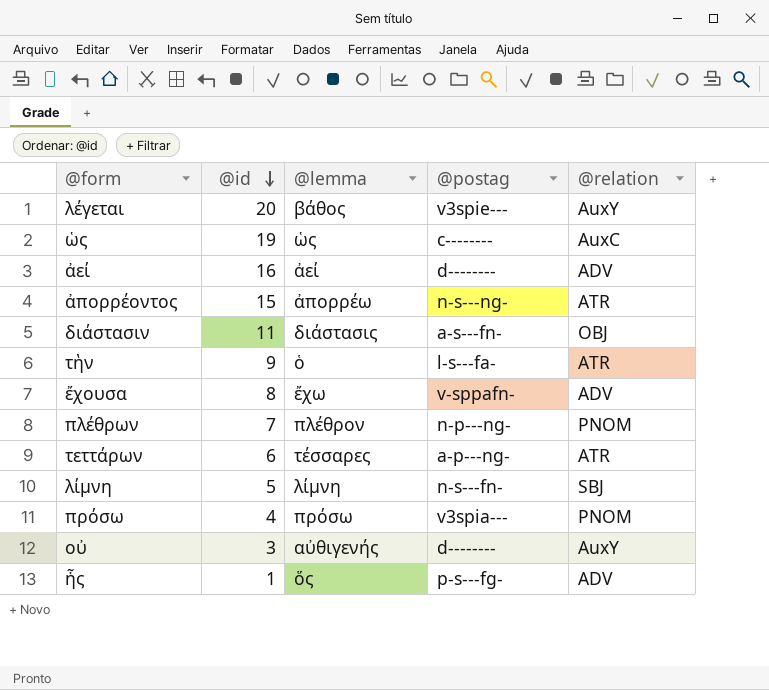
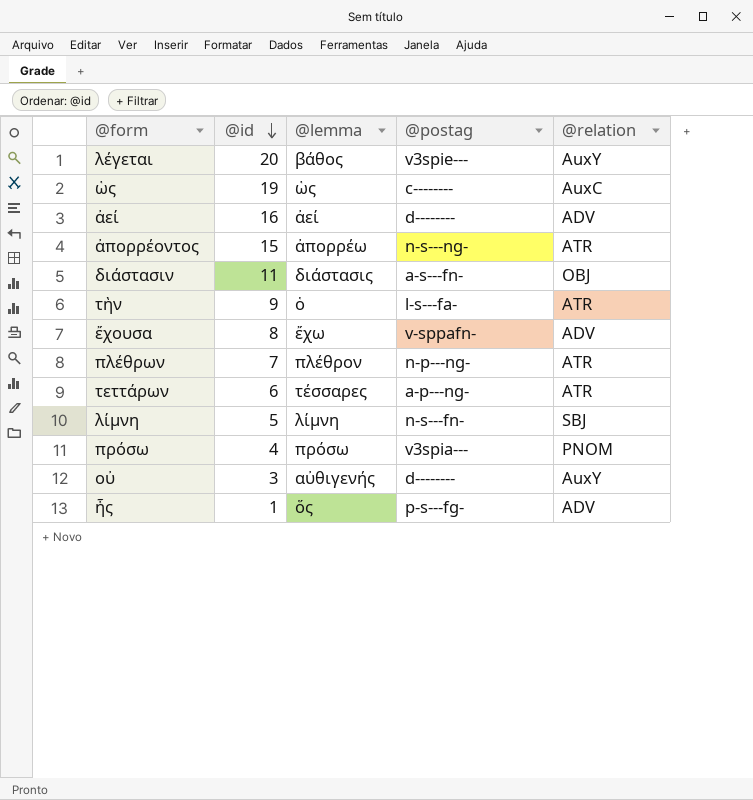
πλέθρων | @relation: PNOM -> ATR

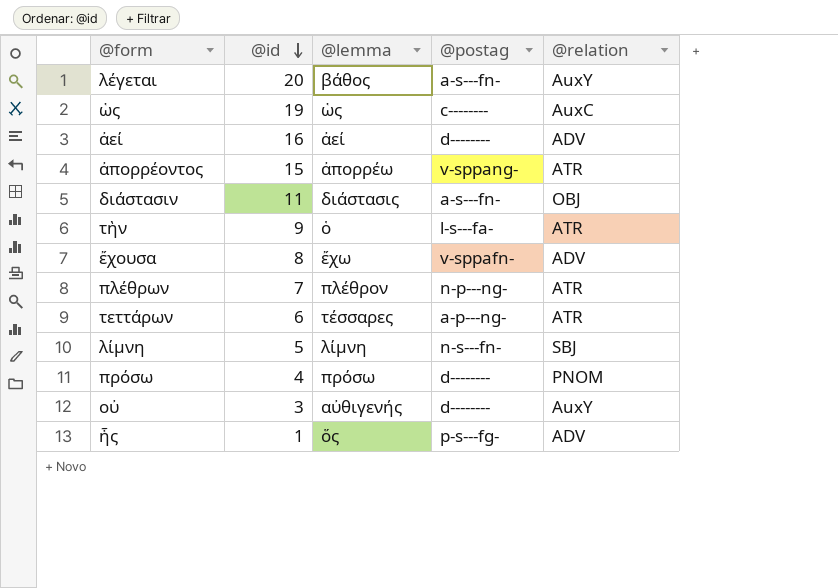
λέγεται | @postag: v3spie--- -> a-s---fn-
ἀπορρέοντος | @postag: n-s---ng- -> v-sppang-
πρόσω | @postag: v3spia--- -> d--------

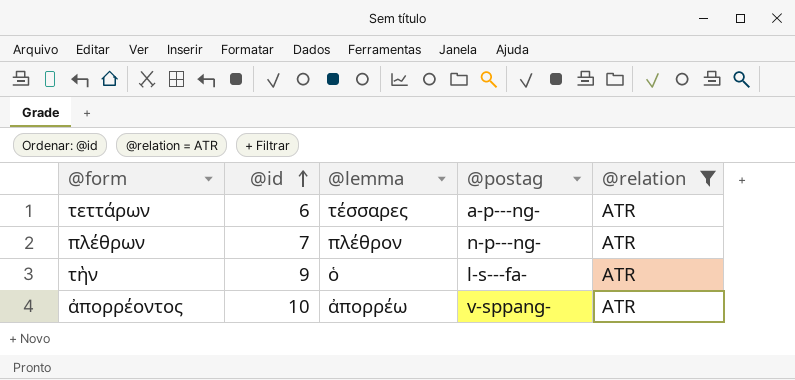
filter: none -> @relation = ATR
row order: @id descending -> @id ascending
ἀπορρέοντος | @id: 15 -> 10

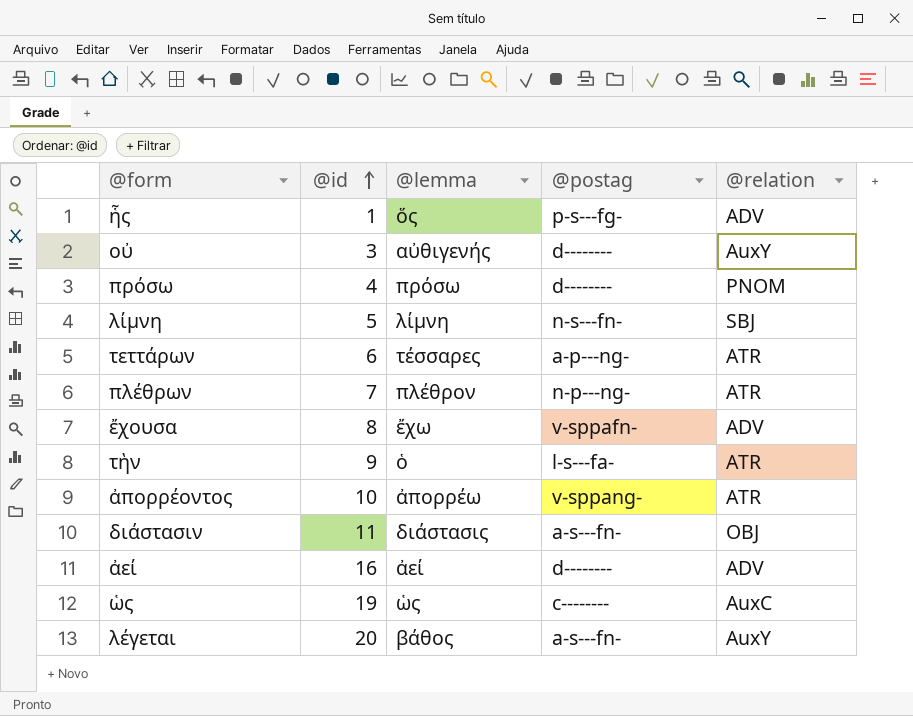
filter: @relation = ATR -> none

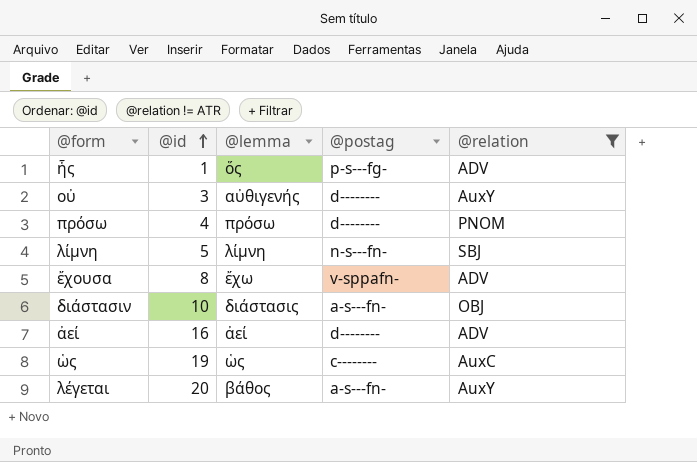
filter: none -> @relation != ATR
διάστασιν | @id: 11 -> 10

